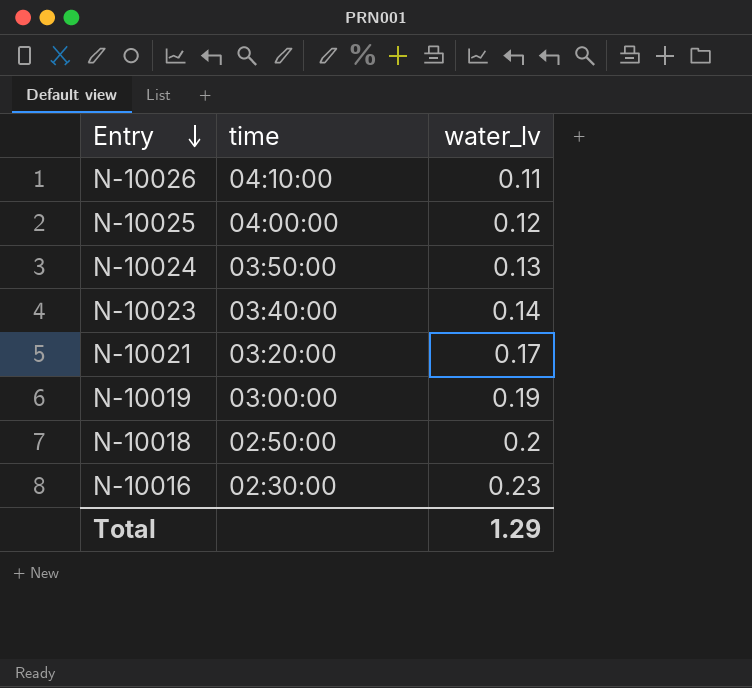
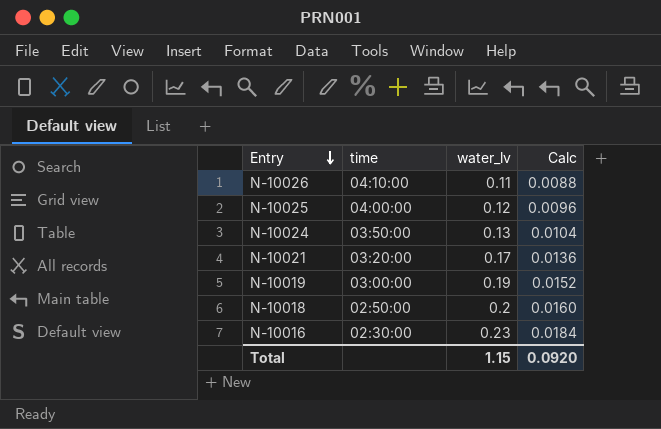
column Calc | formula: none -> [water_lv] * 0.08
row N-10023: 03:40:00 | 0.14 -> none
Total | water_lv: 1.29 -> 1.15

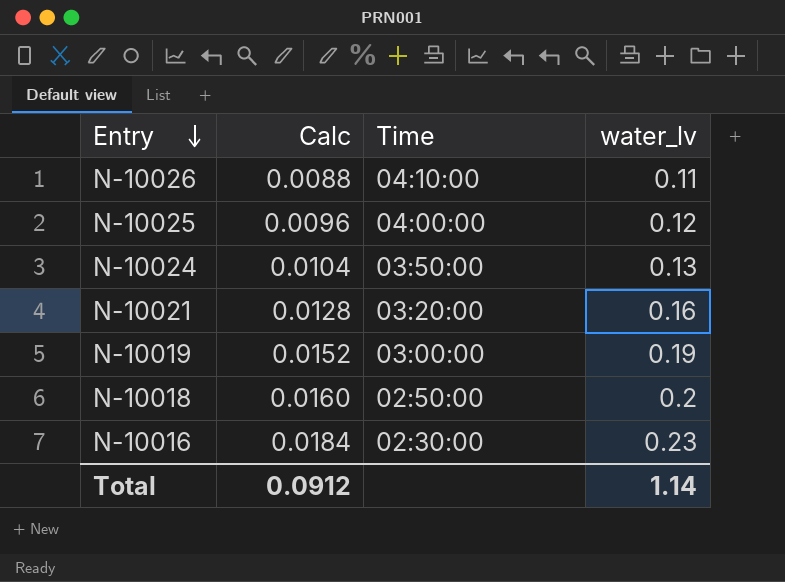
column Calc | position: 4 -> 2
column name: time -> Time
N-10021 | Calc: 0.0136 -> 0.0128
N-10021 | water_lv: 0.17 -> 0.16
Total | Calc: 0.0920 -> 0.0912
Total | water_lv: 1.15 -> 1.14

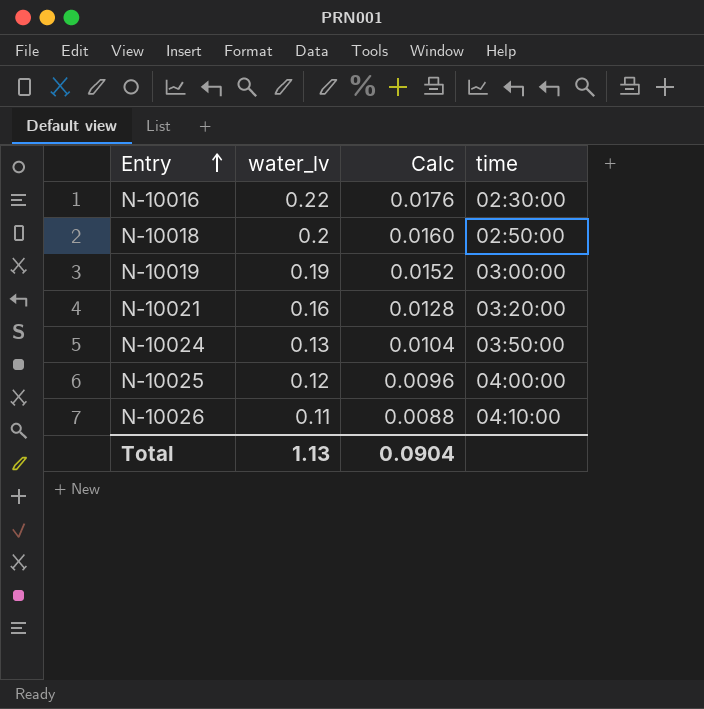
row order: Entry descending -> Entry ascending
column water_lv | position: 4 -> 2
column name: Time -> time
N-10016 | water_lv: 0.23 -> 0.22
N-10016 | Calc: 0.0184 -> 0.0176
Total | water_lv: 1.14 -> 1.13
Total | Calc: 0.0912 -> 0.0904

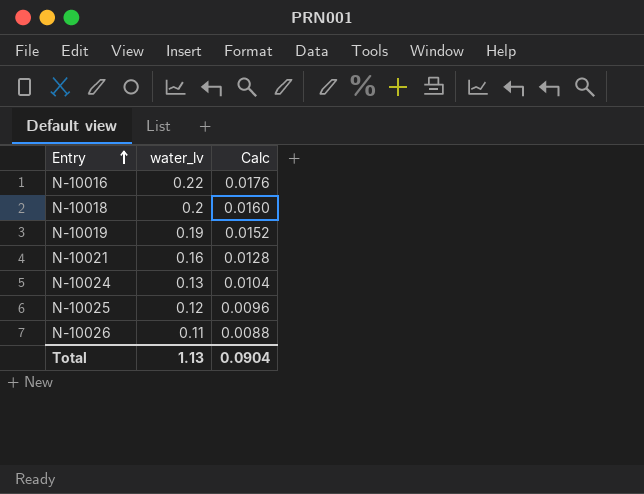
column time | position: 4 -> none

